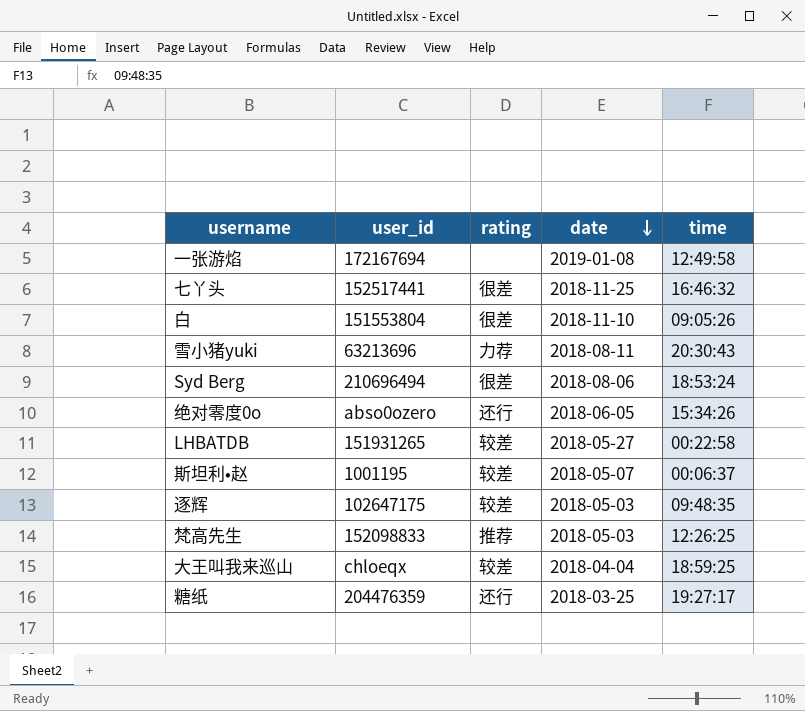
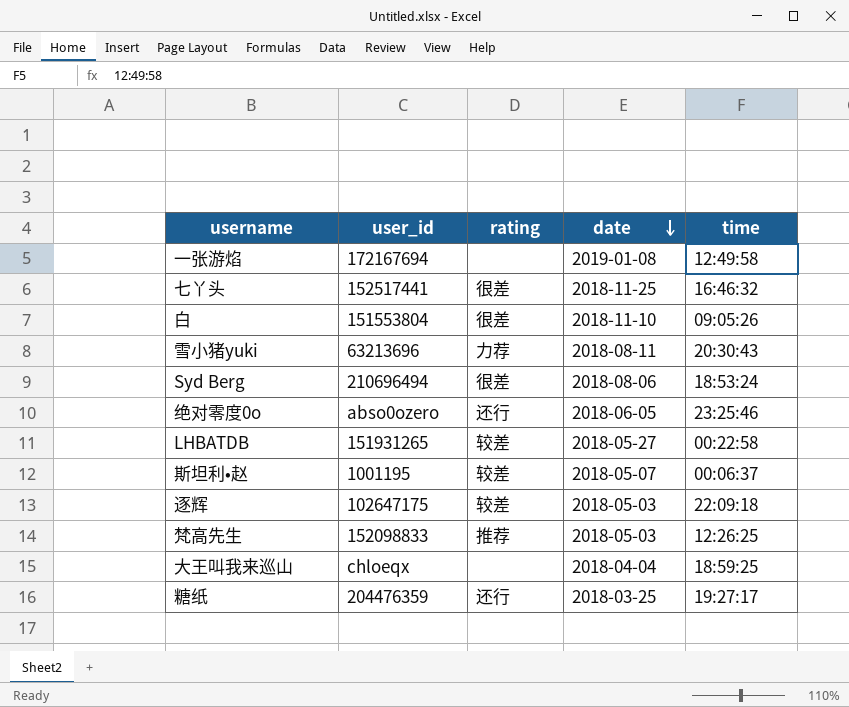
绝对零度0o | time: 15:34:26 -> 23:25:46
逐辉 | time: 09:48:35 -> 22:09:18
大王叫我来巡山 | rating: 较差 -> none

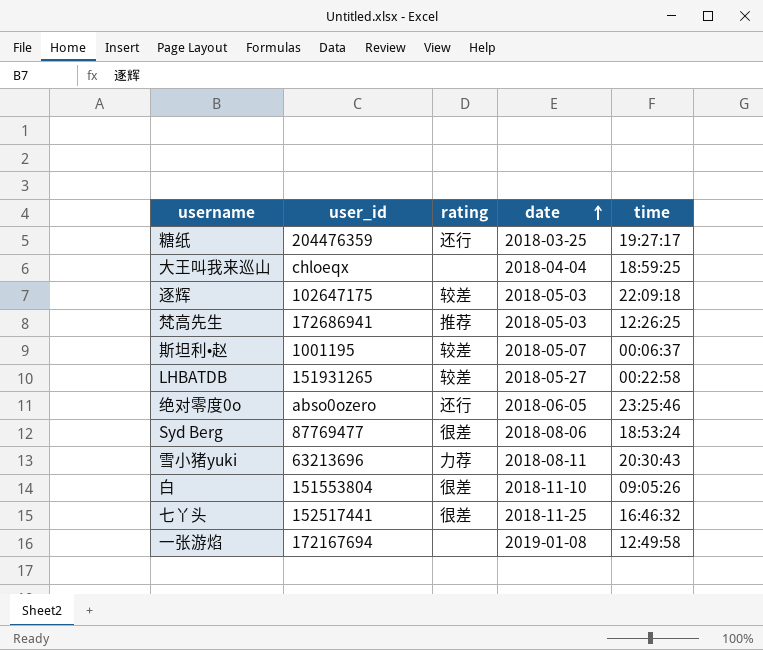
row order: date descending -> date ascending
梵高先生 | user_id: 152098833 -> 172686941
Syd Berg | user_id: 210696494 -> 87769477

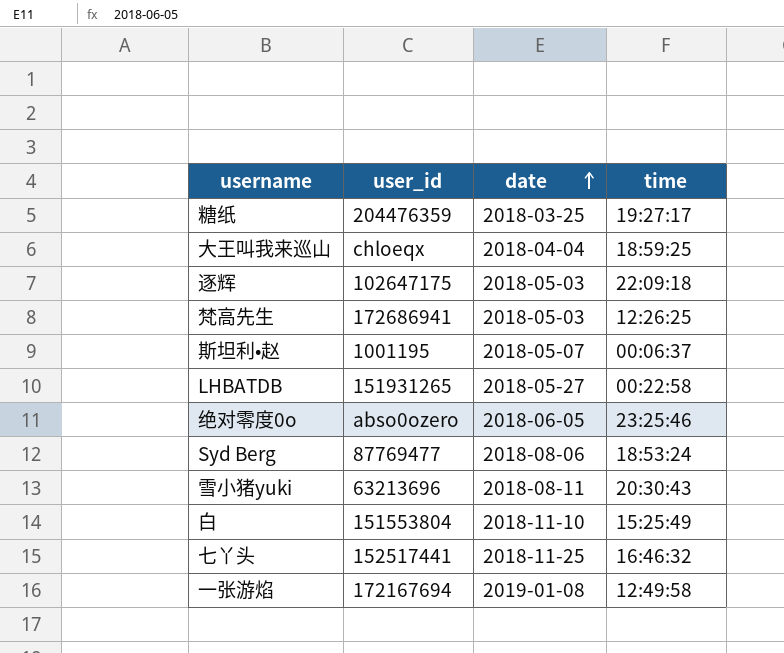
column rating | position: 3 -> none
白 | time: 09:05:26 -> 15:25:49

